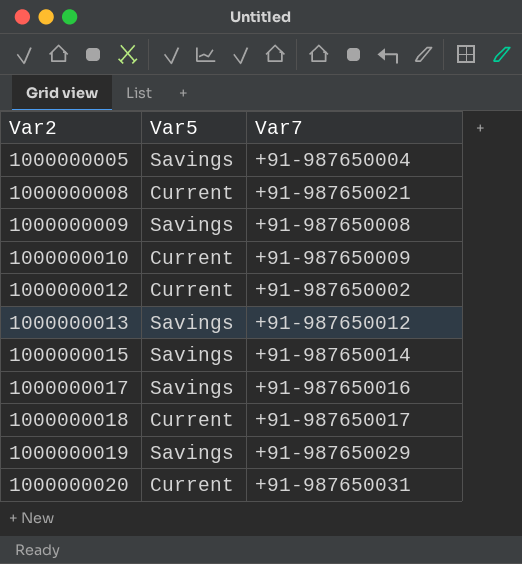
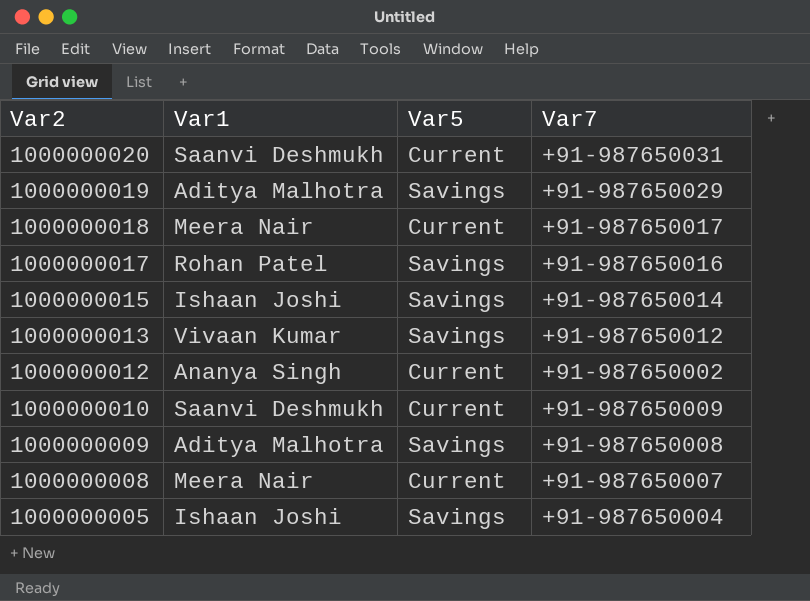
row order: Var2 ascending -> Var2 descending
column Var1 | position: none -> 2
1000000008 | Var7: +91-987650021 -> +91-987650007

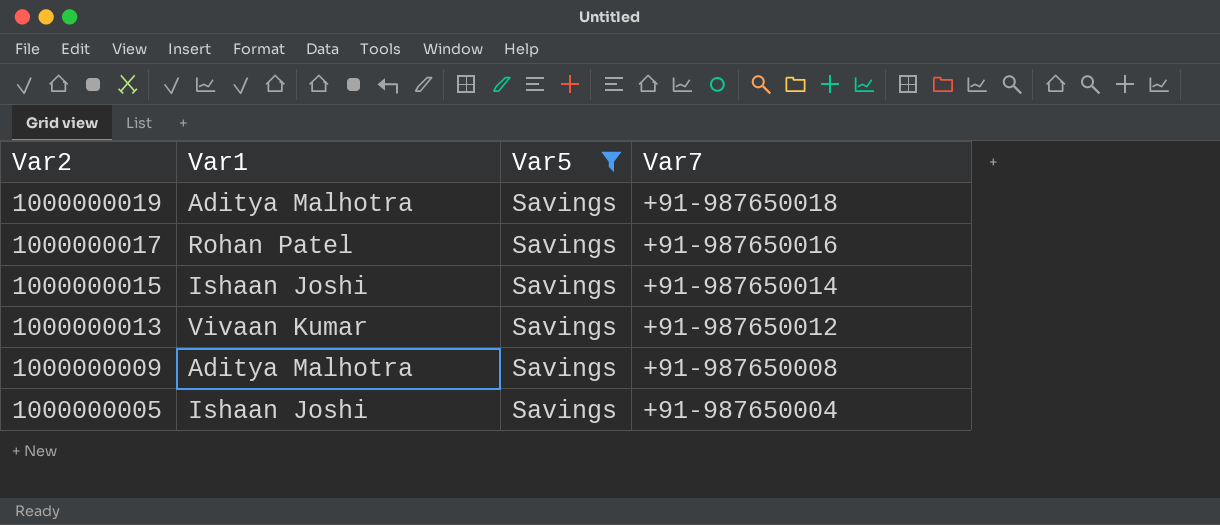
filter: none -> Var5 = Savings
1000000019 | Var7: +91-987650029 -> +91-987650018

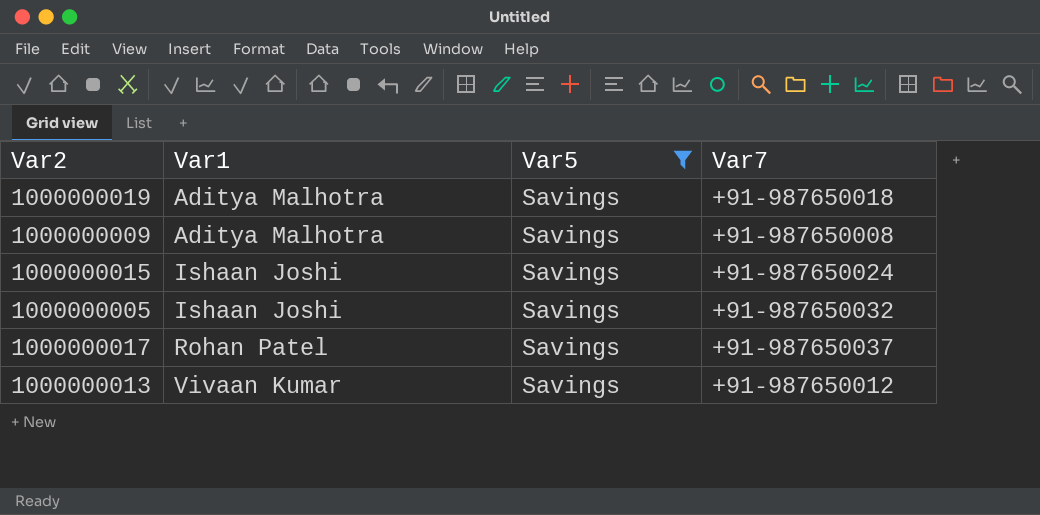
row order: Var2 descending -> Var1 ascending
1000000015 | Var7: +91-987650014 -> +91-987650024
1000000005 | Var7: +91-987650004 -> +91-987650032
1000000017 | Var7: +91-987650016 -> +91-987650037

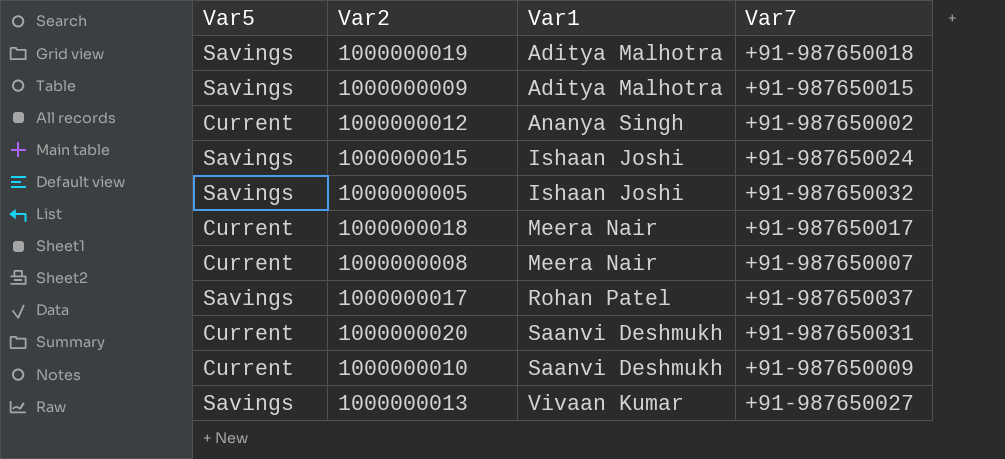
filter: Var5 = Savings -> none
column Var5 | position: 3 -> 1
1000000009 | Var7: +91-987650008 -> +91-987650015
1000000013 | Var7: +91-987650012 -> +91-987650027

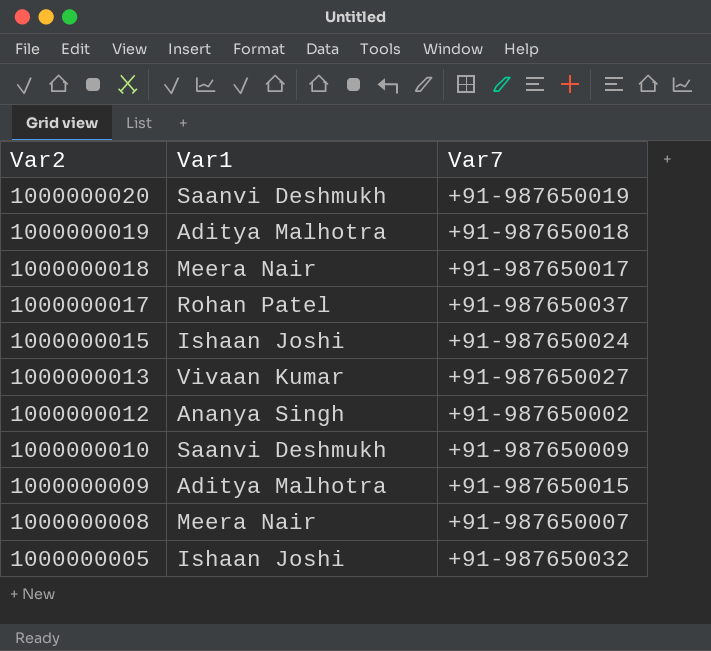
row order: Var1 ascending -> Var2 descending
column Var5 | position: 1 -> none
1000000020 | Var7: +91-987650031 -> +91-987650019

